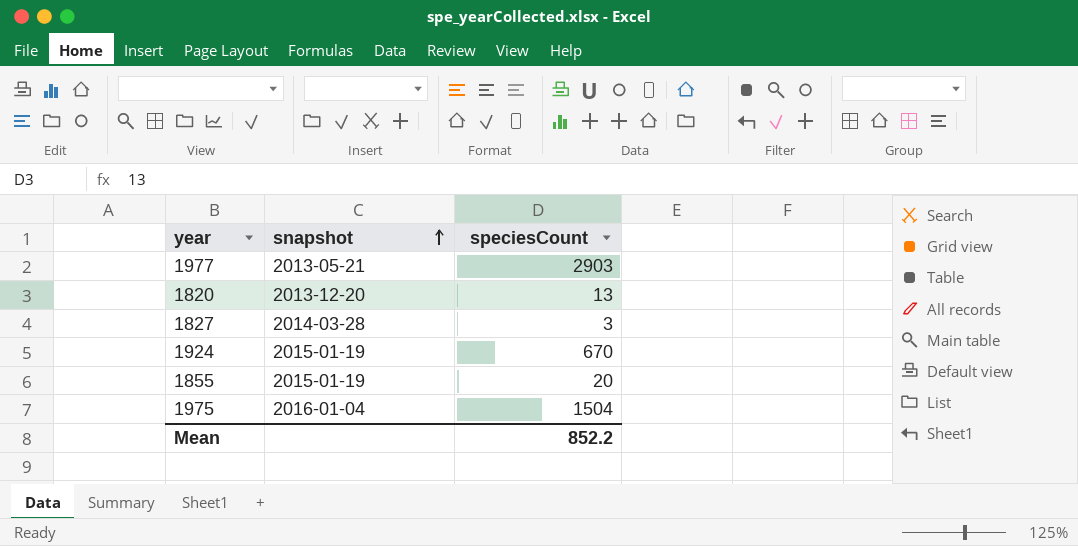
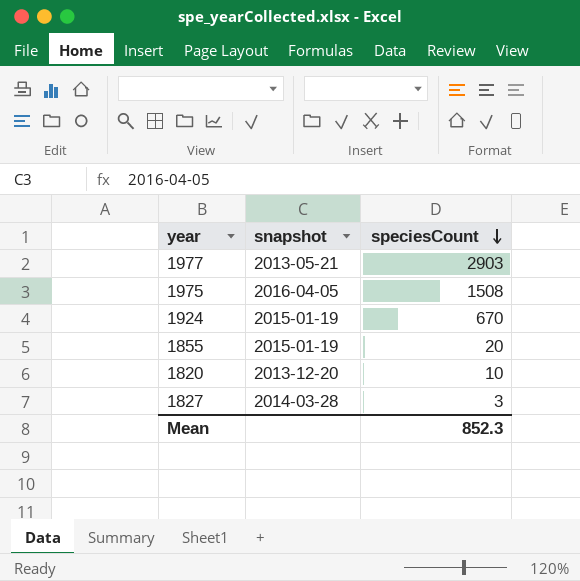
row order: snapshot ascending -> speciesCount descending
1975 | snapshot: 2016-01-04 -> 2016-04-05
1975 | speciesCount: 1504 -> 1508
1820 | speciesCount: 13 -> 10
Mean | speciesCount: 852.2 -> 852.3

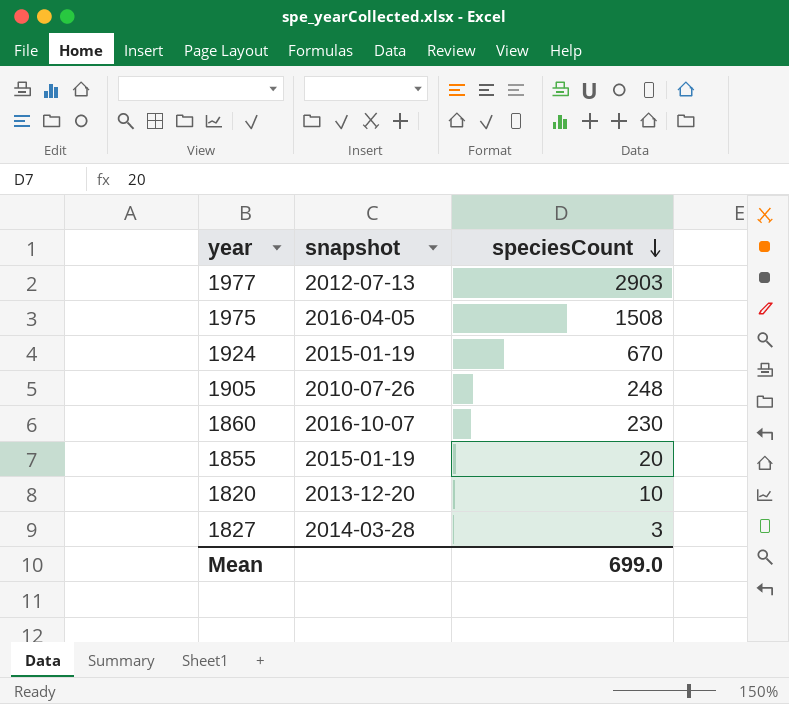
1977 | snapshot: 2013-05-21 -> 2012-07-13
row 1905: none -> 2010-07-26 | 248
row 1860: none -> 2016-10-07 | 230
Mean | speciesCount: 852.3 -> 699.0

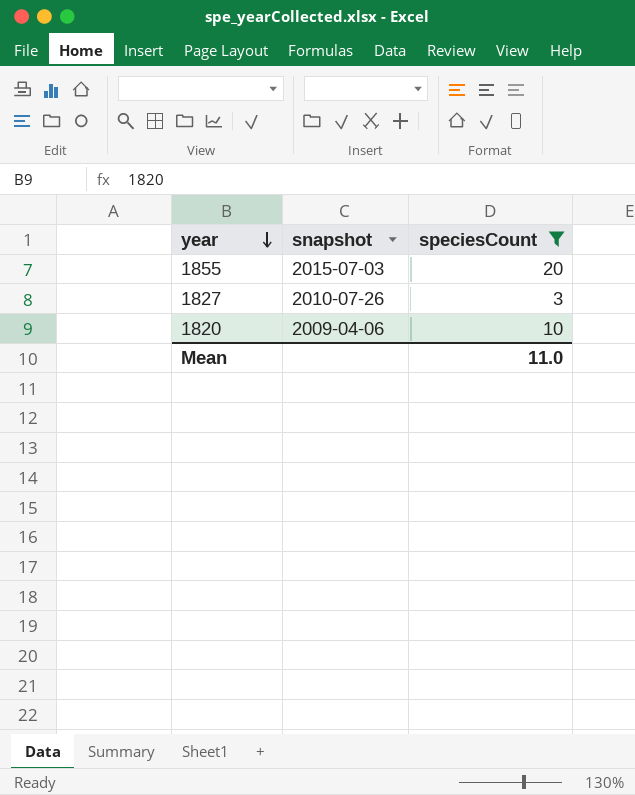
filter: none -> speciesCount <= 20
row order: speciesCount descending -> year descending
1855 | snapshot: 2015-01-19 -> 2015-07-03
1827 | snapshot: 2014-03-28 -> 2010-07-26
1820 | snapshot: 2013-12-20 -> 2009-04-06
Mean | speciesCount: 699.0 -> 11.0

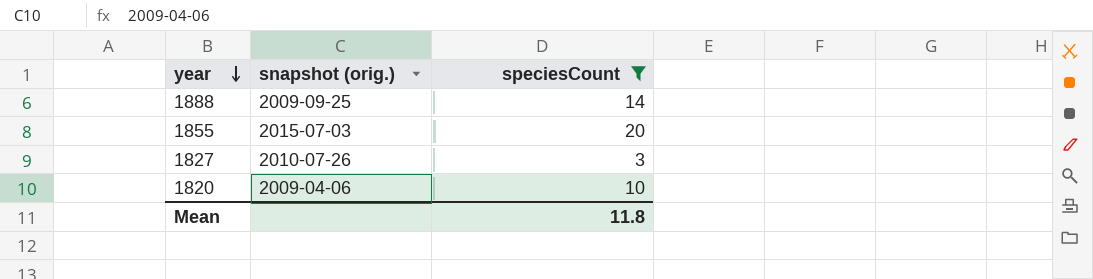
column name: snapshot -> snapshot (orig.)
row 1888: none -> 2009-09-25 | 14
Mean | speciesCount: 11.0 -> 11.8

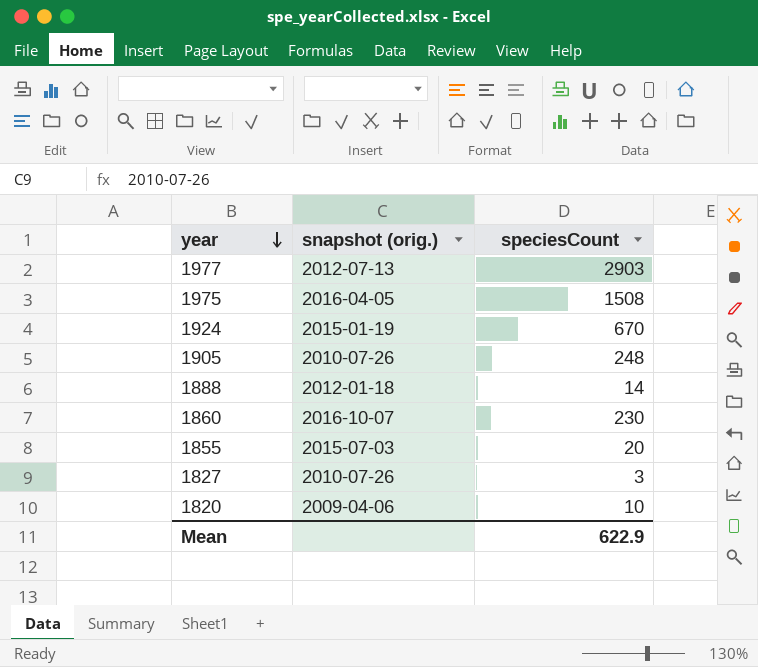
filter: speciesCount <= 20 -> none
1888 | snapshot (orig.): 2009-09-25 -> 2012-01-18
Mean | speciesCount: 11.8 -> 622.9

